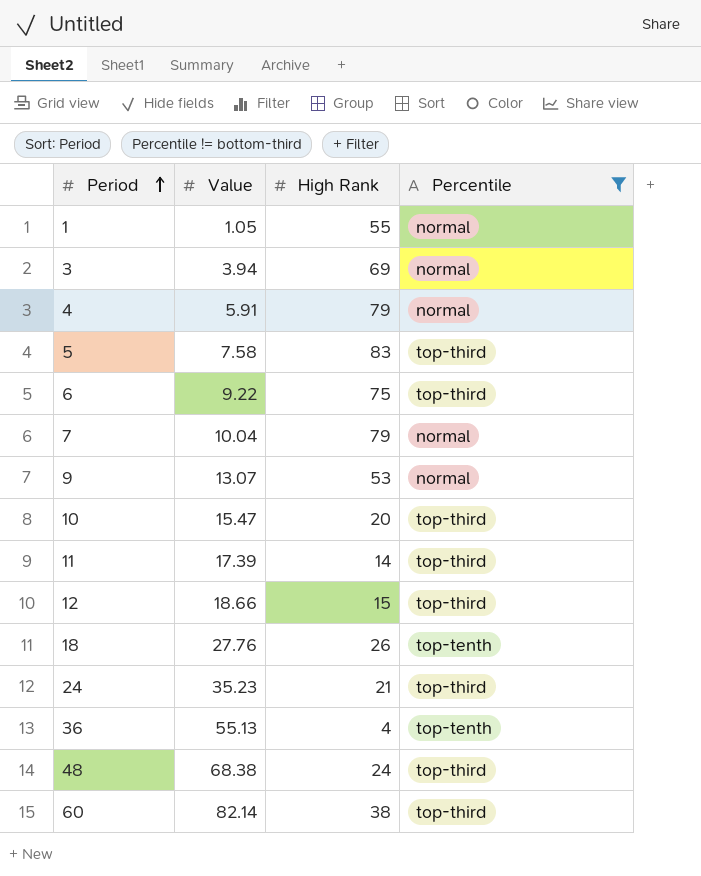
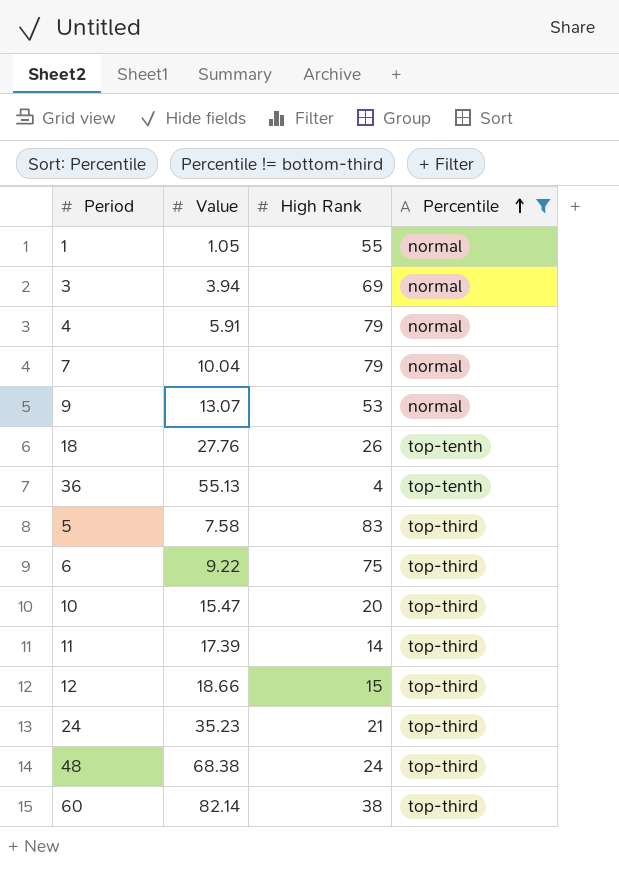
row order: Period ascending -> Percentile ascending

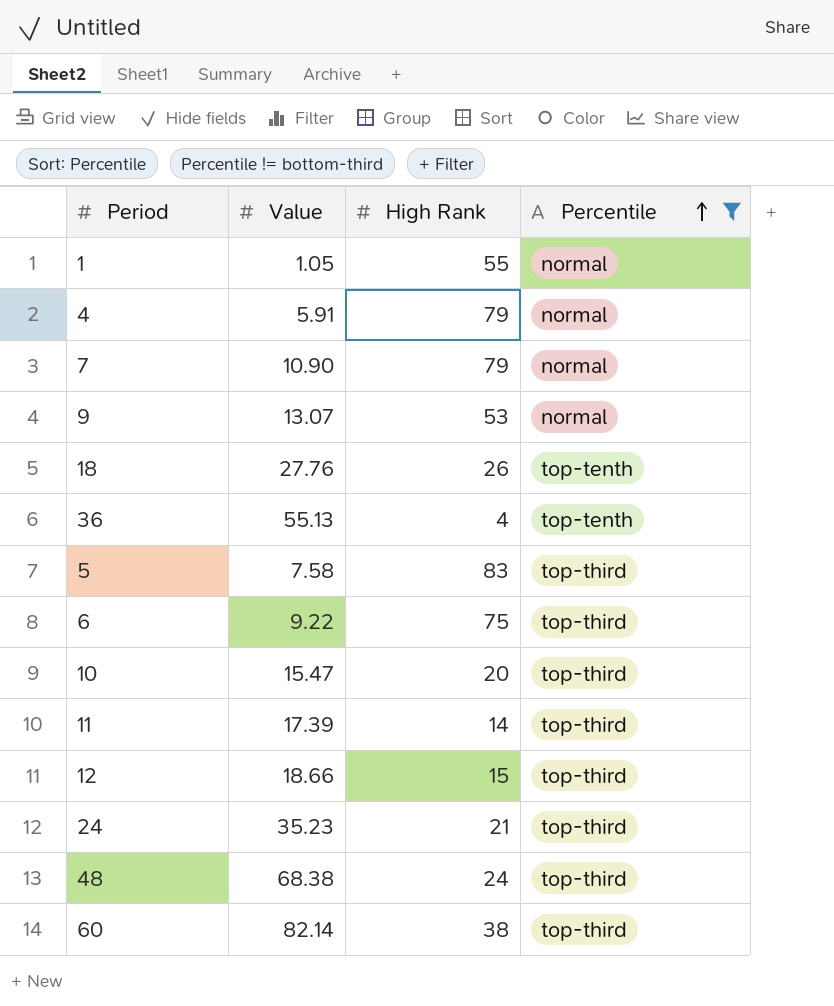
row 3: 3.94 | 69 | normal -> none
7 | Value: 10.04 -> 10.90

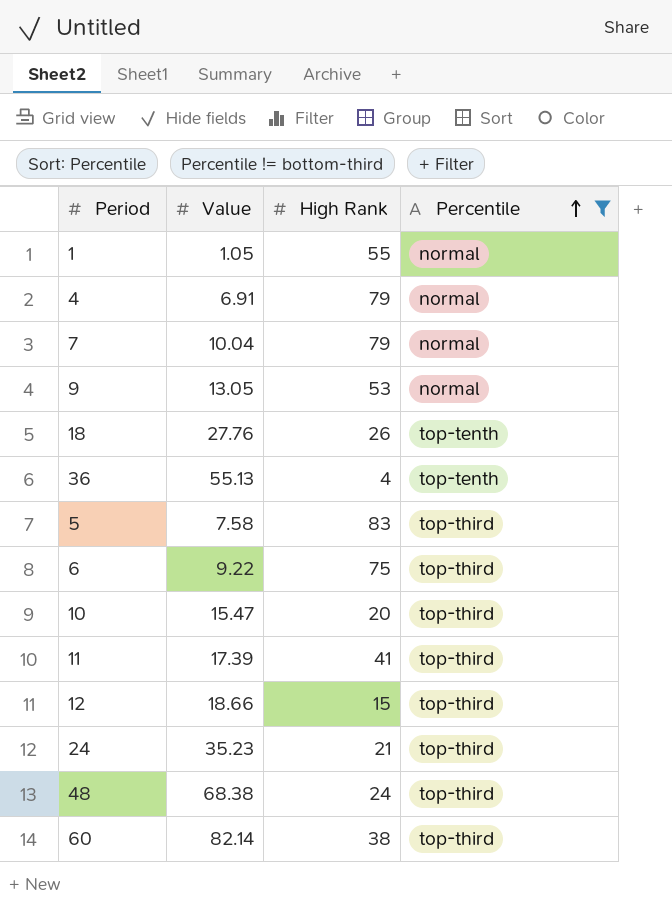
4 | Value: 5.91 -> 6.91
7 | Value: 10.90 -> 10.04
9 | Value: 13.07 -> 13.05
11 | High Rank: 14 -> 41

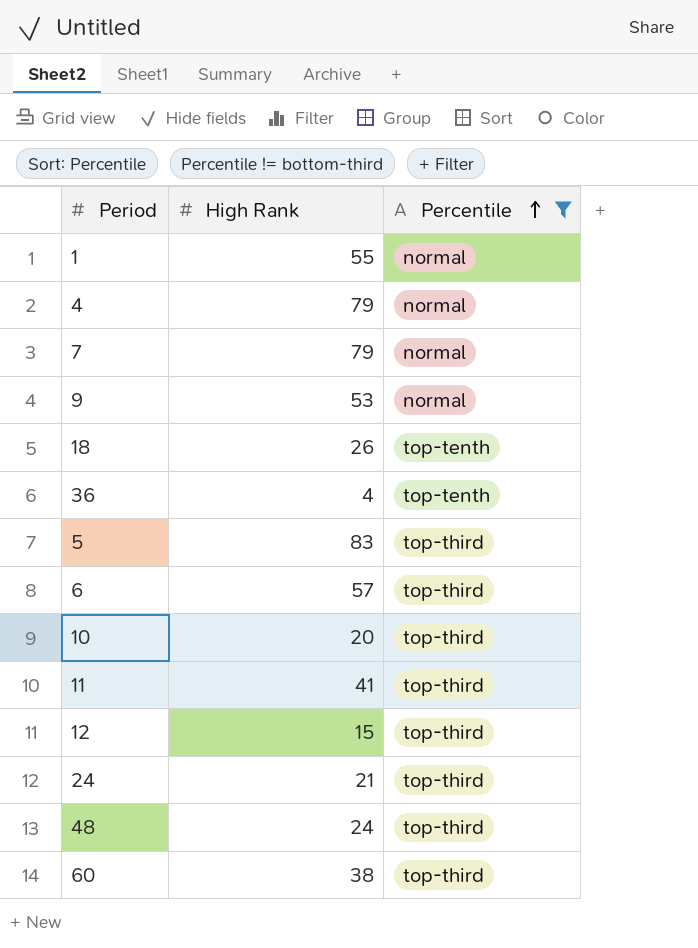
column Value | position: 2 -> none
6 | High Rank: 75 -> 57

